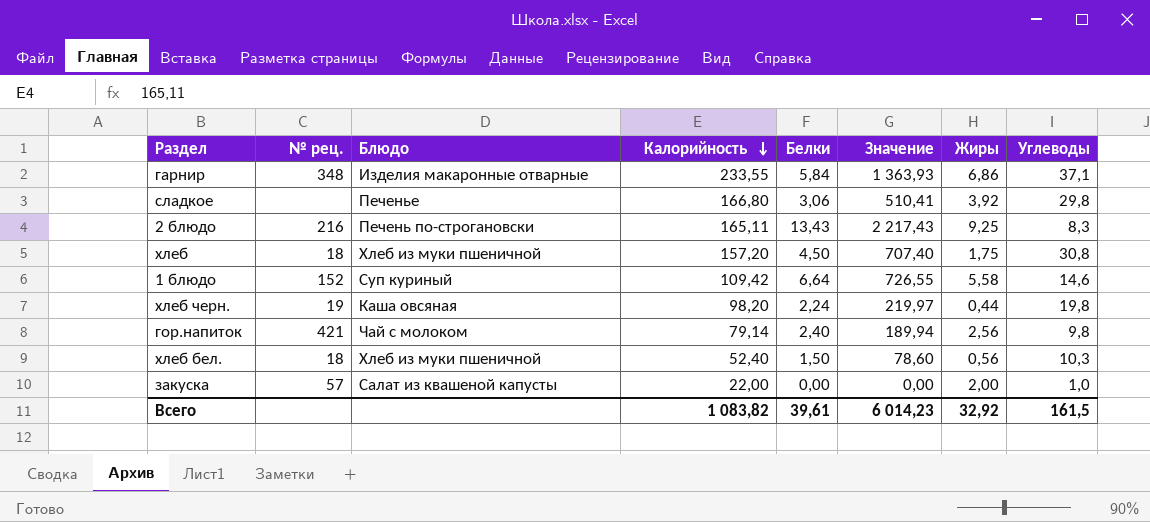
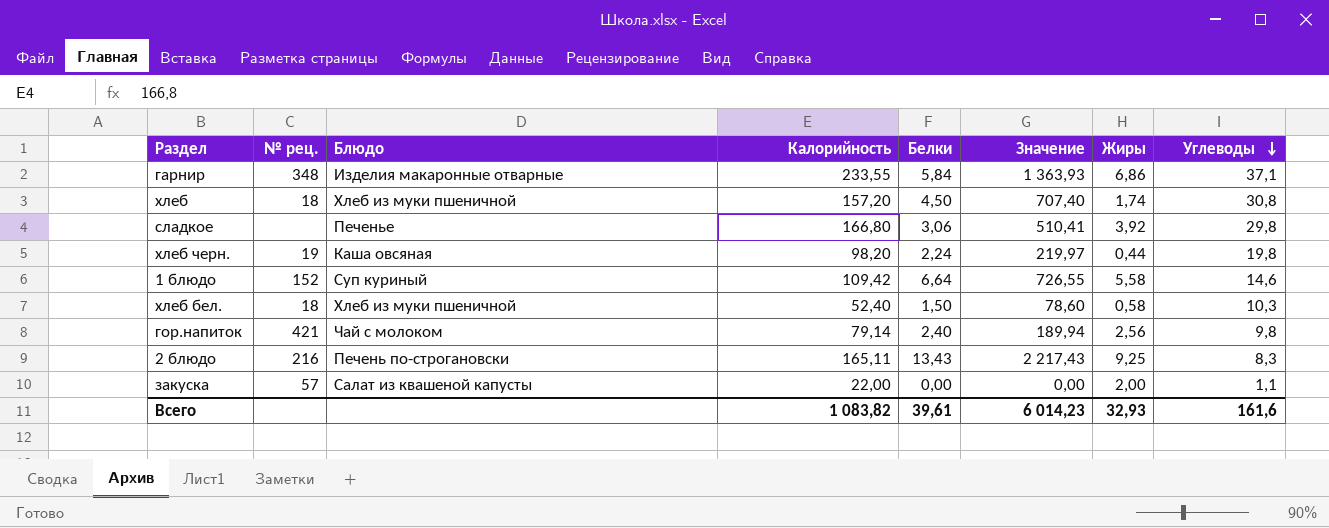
row order: Калорийность descending -> Углеводы descending
хлеб | Жиры: 1,75 -> 1,74
хлеб бел. | Жиры: 0,56 -> 0,58
закуска | Углеводы: 1,0 -> 1,1
Всего | Жиры: 32,92 -> 32,93
Всего | Углеводы: 161,5 -> 161,6

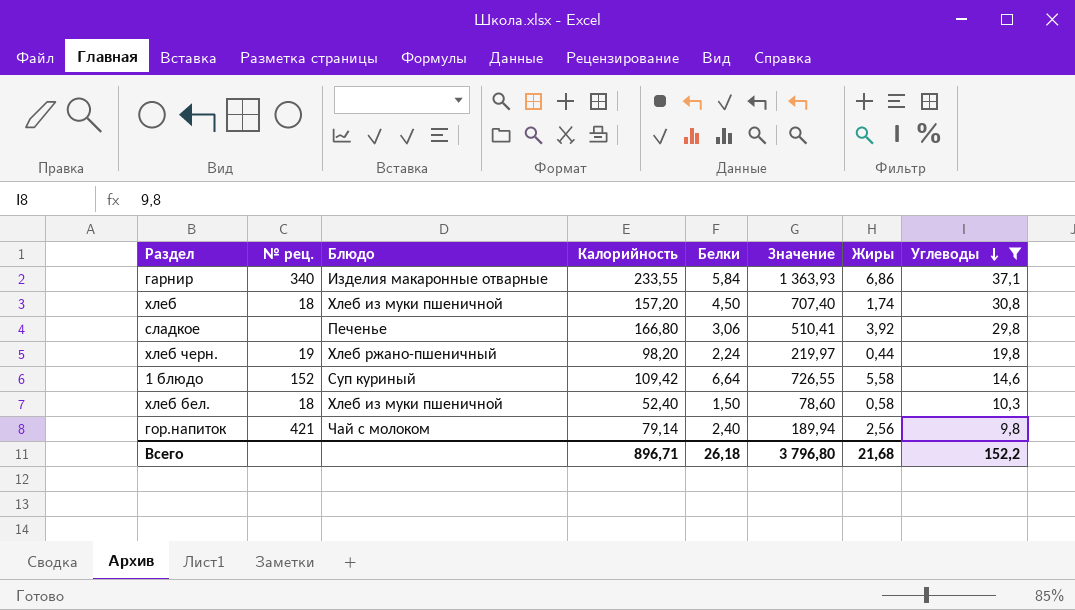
filter: none -> Углеводы >= 9,8
гарнир | № рец.: 348 -> 340
хлеб черн. | Блюдо: Каша овсяная -> Хлеб ржано-пшеничный
Всего | Калорийность: 1 083,82 -> 896,71
Всего | Белки: 39,61 -> 26,18
Всего | Значение: 6 014,23 -> 3 796,80
Всего | Жиры: 32,93 -> 21,68
Всего | Углеводы: 161,6 -> 152,2

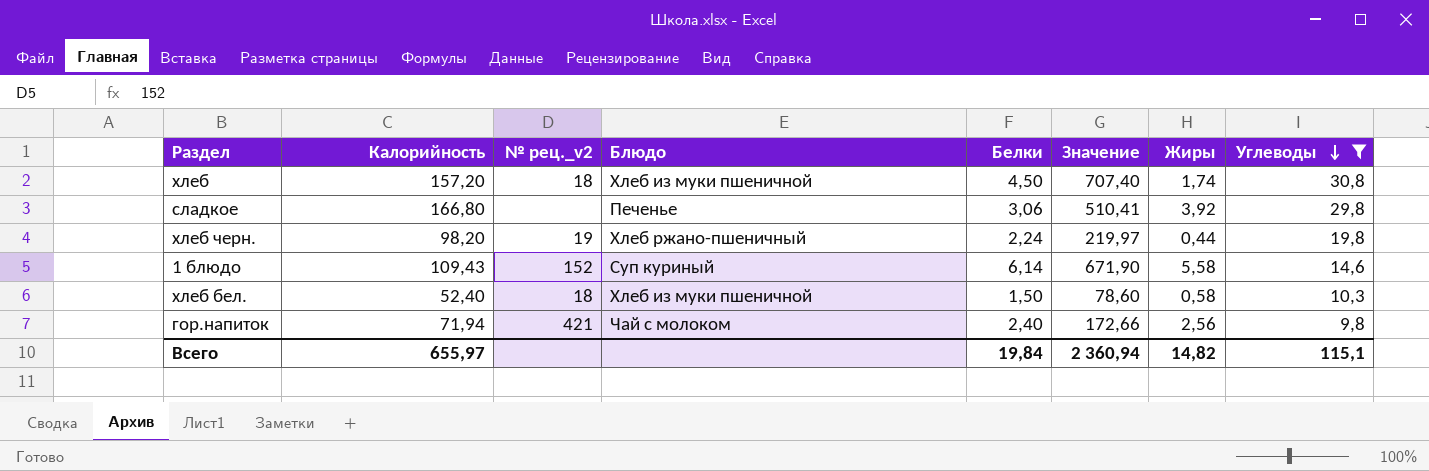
column Калорийность | position: 4 -> 2
column name: № рец. -> № рец._v2
row гарнир: 340 | Изделия макаронные отварные | 233,55 | 5,84 | 1 363,93 | 6,86 | 37,1 -> none
1 блюдо | Калорийность: 109,42 -> 109,43
1 блюдо | Белки: 6,64 -> 6,14
1 блюдо | Значение: 726,55 -> 671,90
гор.напиток | Калорийность: 79,14 -> 71,94
гор.напиток | Значение: 189,94 -> 172,66
Всего | Калорийность: 896,71 -> 655,97
Всего | Белки: 26,18 -> 19,84
Всего | Значение: 3 796,80 -> 2 360,94
Всего | Жиры: 21,68 -> 14,82
Всего | Углеводы: 152,2 -> 115,1

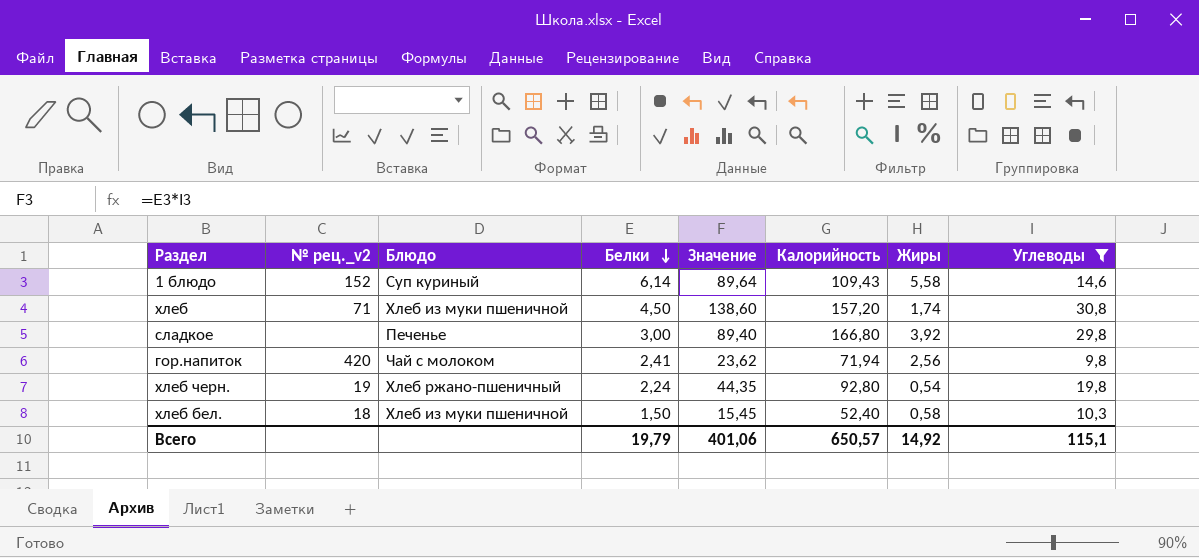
row order: Углеводы descending -> Белки descending
column Значение | formula: [Калорийность] * [Белки] -> [Белки] * [Углеводы]
column Калорийность | position: 2 -> 6
хлеб | № рец._v2: 18 -> 71
сладкое | Белки: 3,06 -> 3,00
гор.напиток | № рец._v2: 421 -> 420
гор.напиток | Белки: 2,40 -> 2,41
хлеб черн. | Калорийность: 98,20 -> 92,80
хлеб черн. | Жиры: 0,44 -> 0,54
Всего | Белки: 19,84 -> 19,79
Всего | Значение: 2 360,94 -> 401,06
Всего | Калорийность: 655,97 -> 650,57
Всего | Жиры: 14,82 -> 14,92

